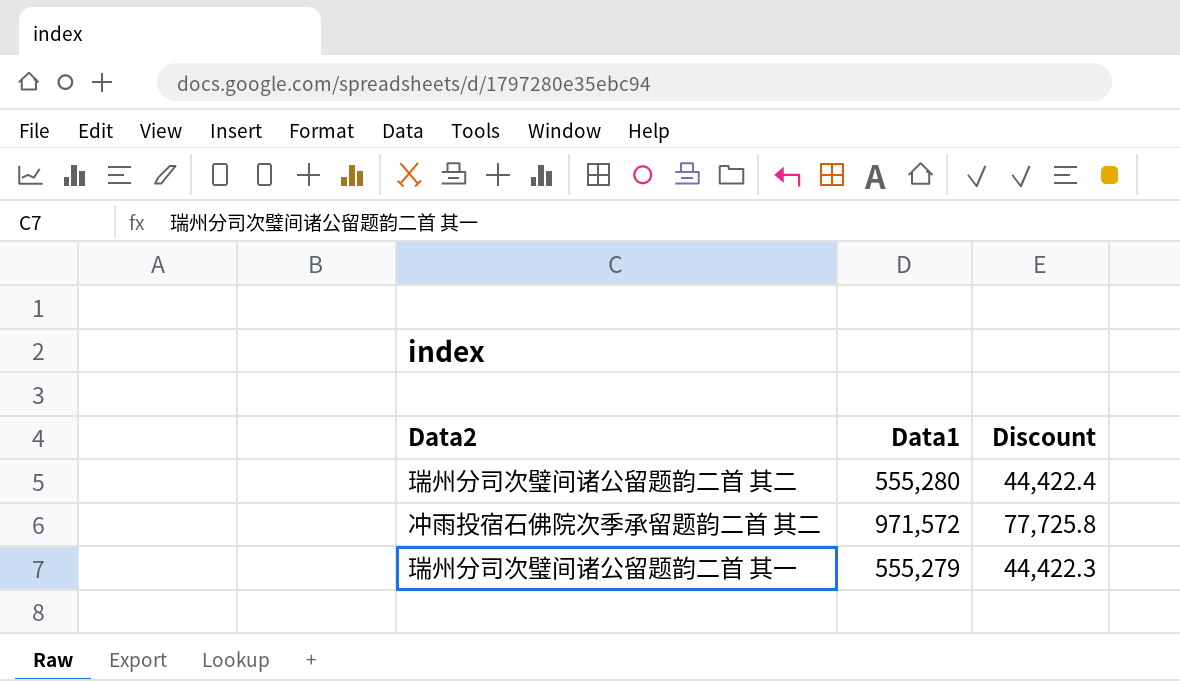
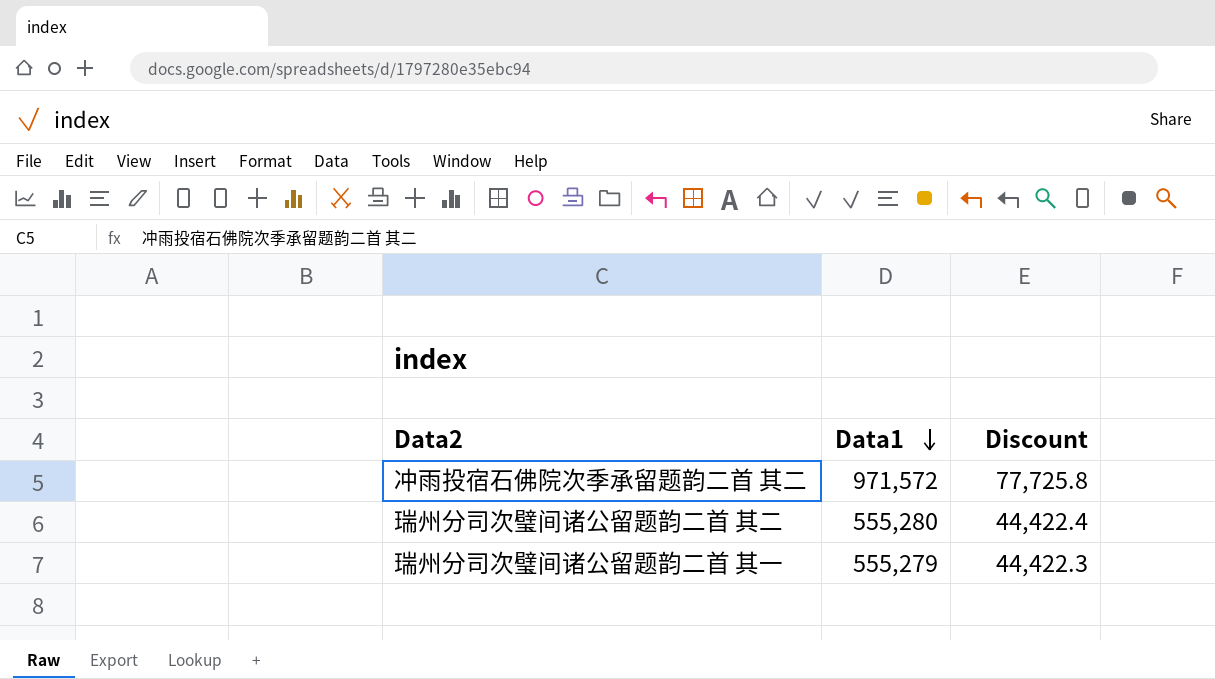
row order: none -> Data1 descending

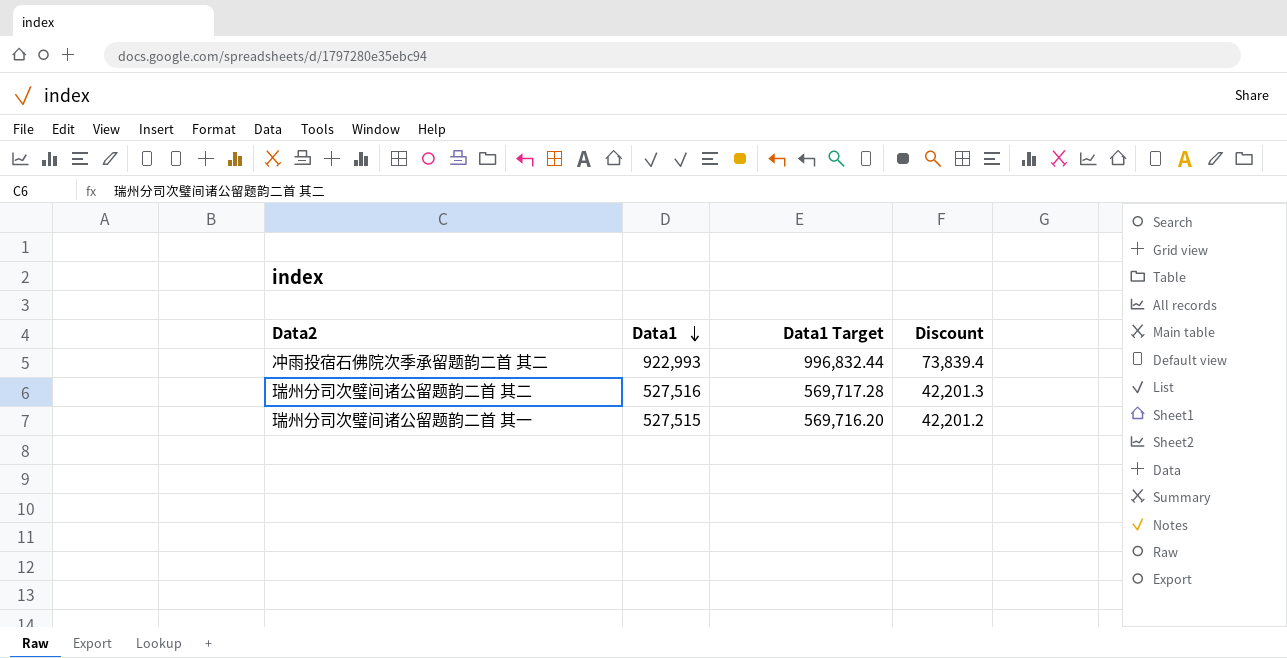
column Data1 Target | formula: none -> [Data1] * 1.08
冲雨投宿石佛院次季承留题韵二首 其二 | Data1: 971,572 -> 922,993
冲雨投宿石佛院次季承留题韵二首 其二 | Discount: 77,725.8 -> 73,839.4
瑞州分司次璧间诸公留题韵二首 其二 | Data1: 555,280 -> 527,516
瑞州分司次璧间诸公留题韵二首 其二 | Discount: 44,422.4 -> 42,201.3
瑞州分司次璧间诸公留题韵二首 其一 | Data1: 555,279 -> 527,515
瑞州分司次璧间诸公留题韵二首 其一 | Discount: 44,422.3 -> 42,201.2

